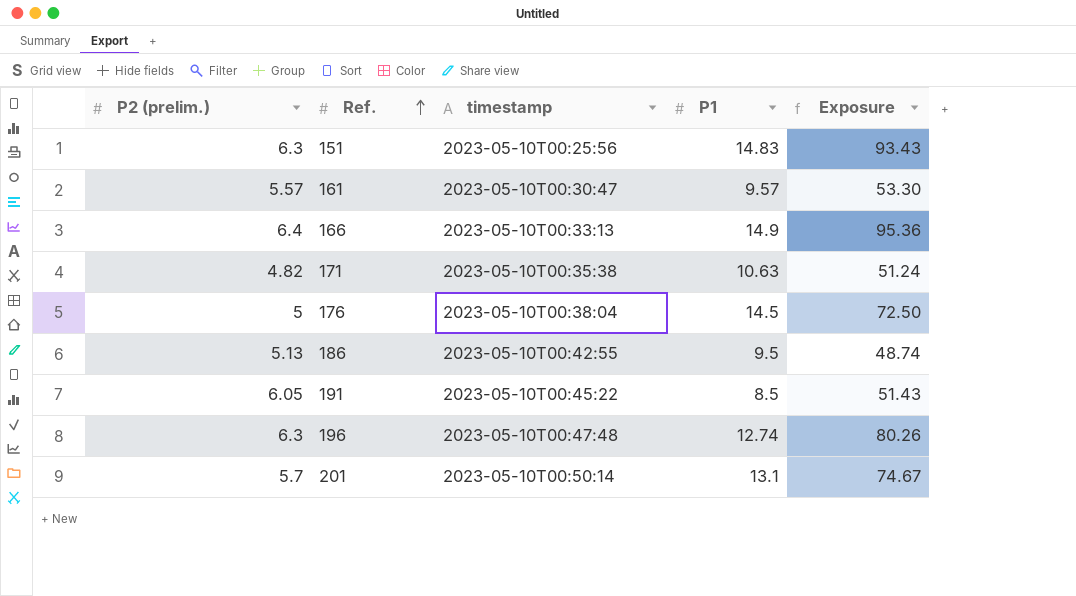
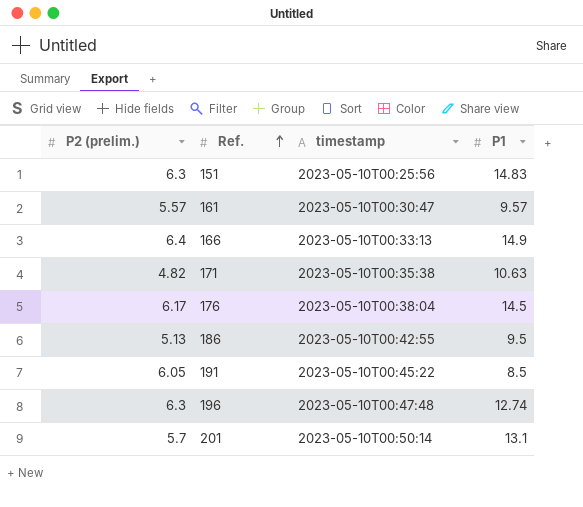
column Exposure | formula: [P2 (prelim.)] * [P1] -> none
176 | P2 (prelim.): 5 -> 6.17

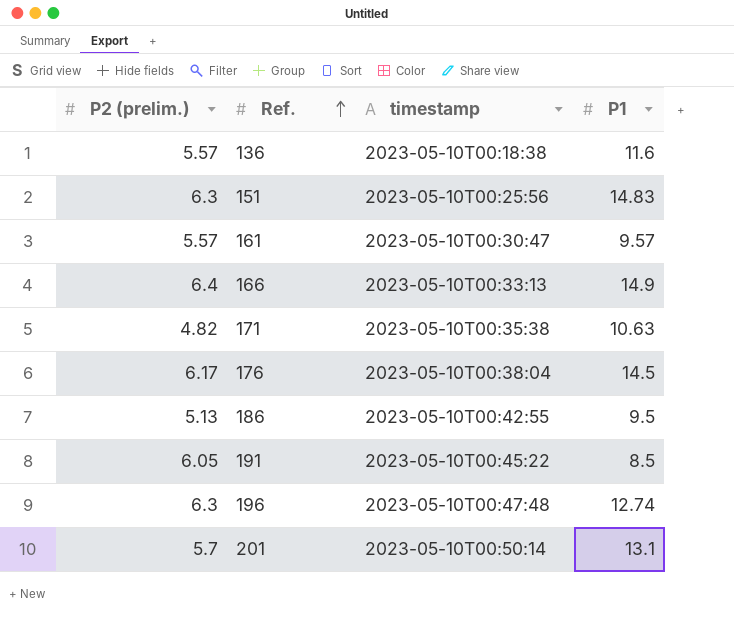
row 136: none -> 5.57 | 2023-05-10T00:18:38 | 11.6

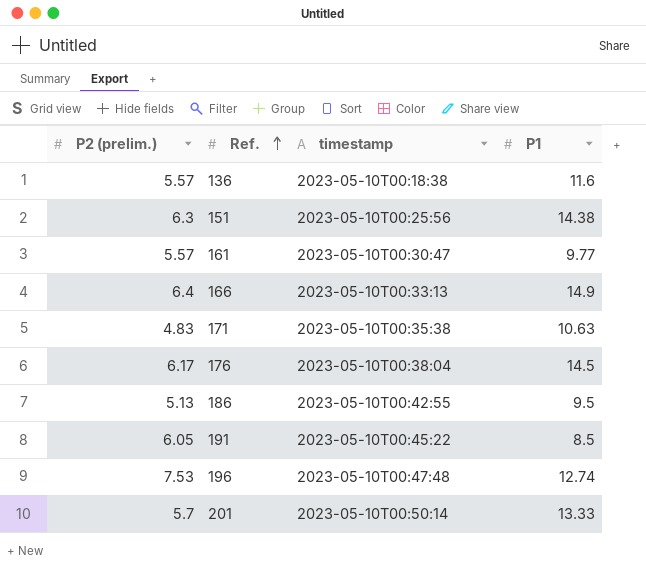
151 | P1: 14.83 -> 14.38
161 | P1: 9.57 -> 9.77
171 | P2 (prelim.): 4.82 -> 4.83
196 | P2 (prelim.): 6.3 -> 7.53
201 | P1: 13.1 -> 13.33

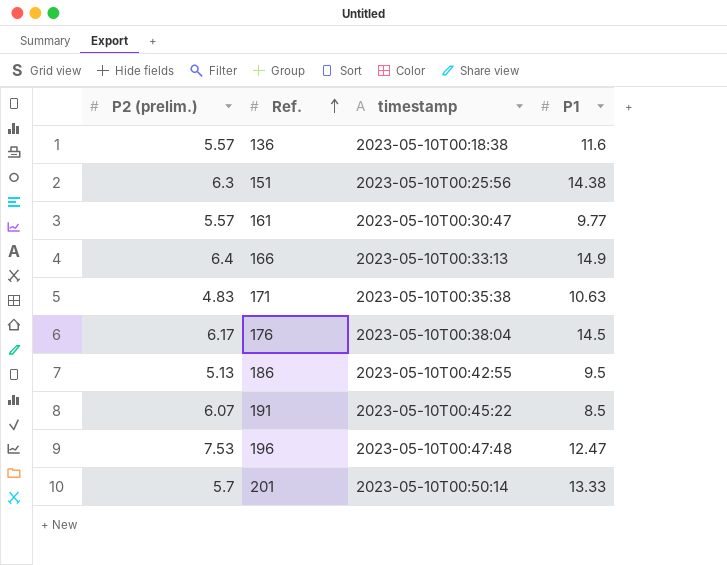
191 | P2 (prelim.): 6.05 -> 6.07
196 | P1: 12.74 -> 12.47

